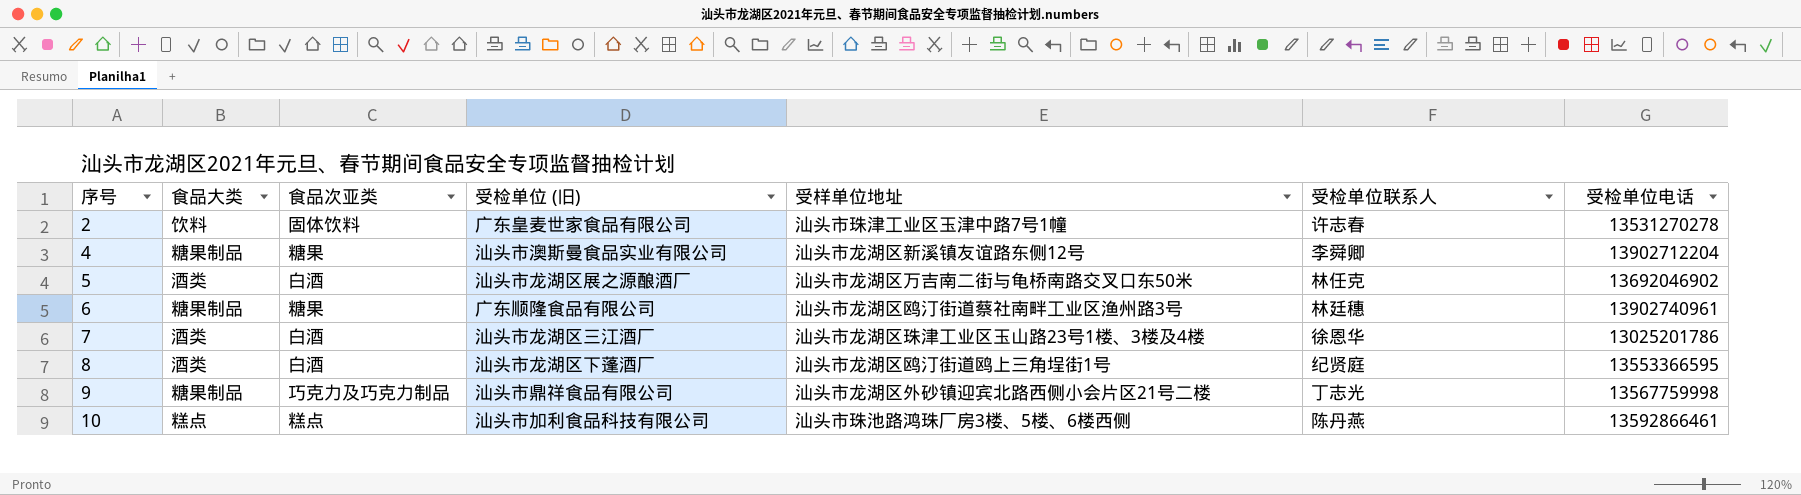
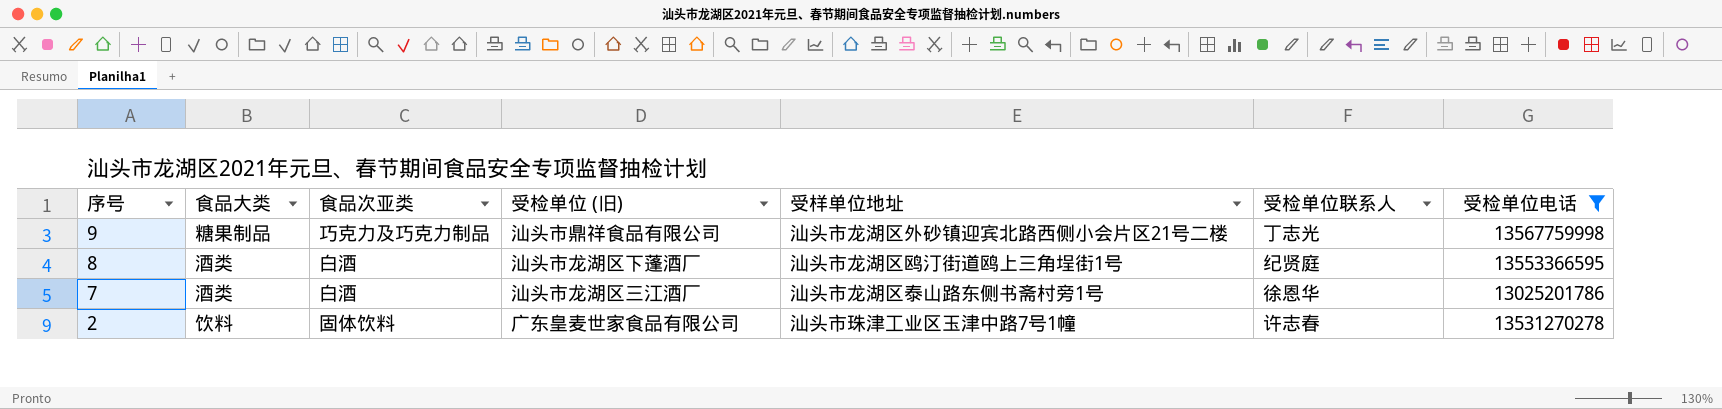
filter: none -> 受检单位电话 <= 13567759998
row order: 序号 ascending -> 序号 descending
7 | 受样单位地址: 汕头市龙湖区珠津工业区玉山路23号1楼、3楼及4楼 -> 汕头市龙湖区泰山路东侧书斋村旁1号

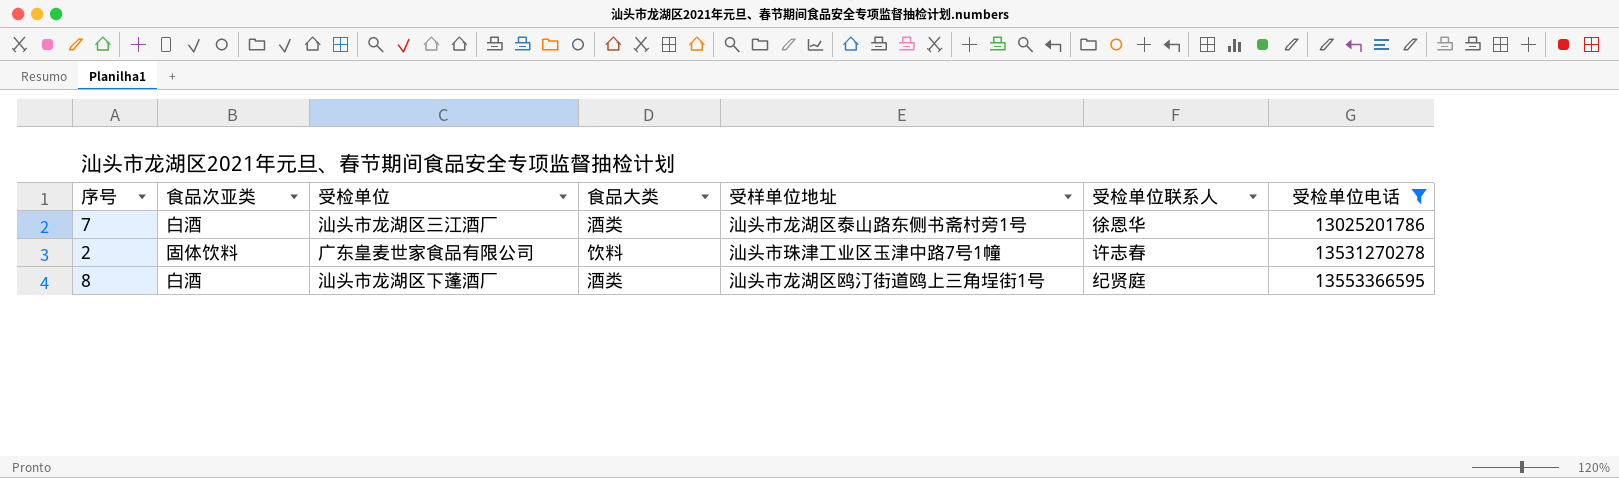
row order: 序号 descending -> 受检单位电话 ascending
column name: 受检单位 (旧) -> 受检单位
column 食品大类 | position: 2 -> 4
row 9: 糖果制品 | 巧克力及巧克力制品 | 汕头市鼎祥食品有限公司 | 汕头市龙湖区外砂镇迎宾北路西侧小会片区21号二楼 | 丁志光 | 13567759998 -> none

